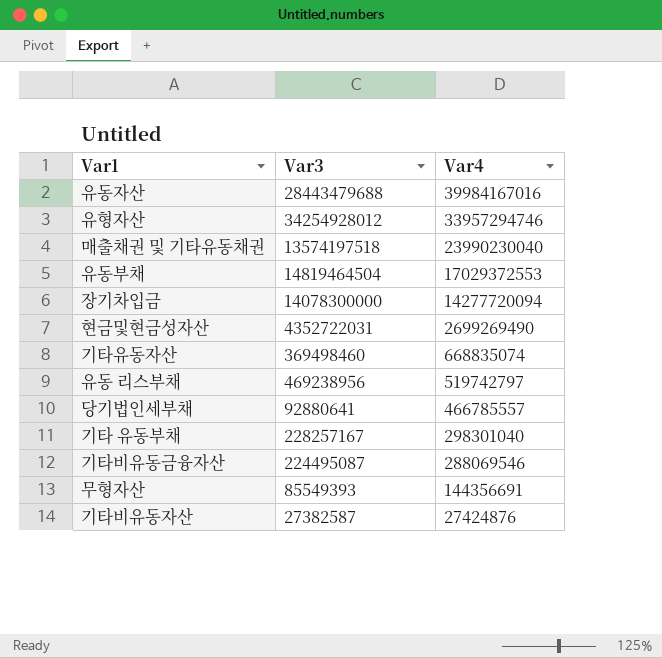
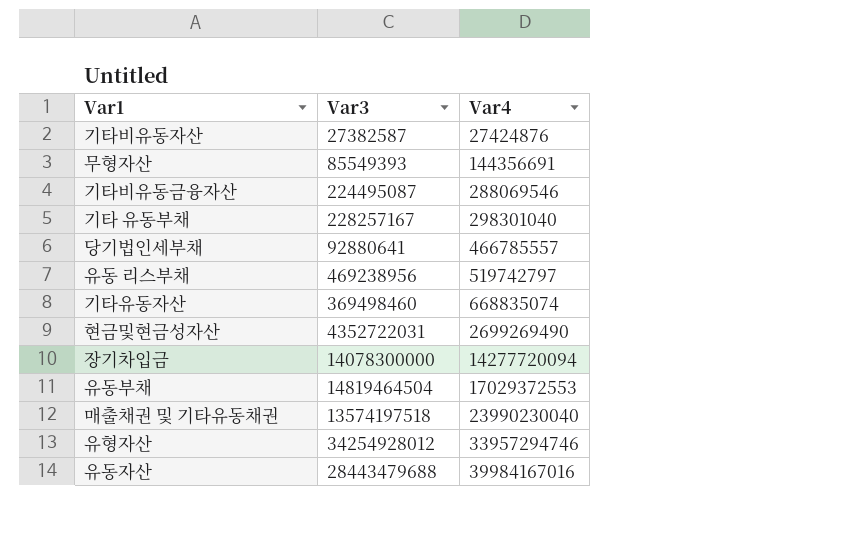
row order: Var4 descending -> Var4 ascending

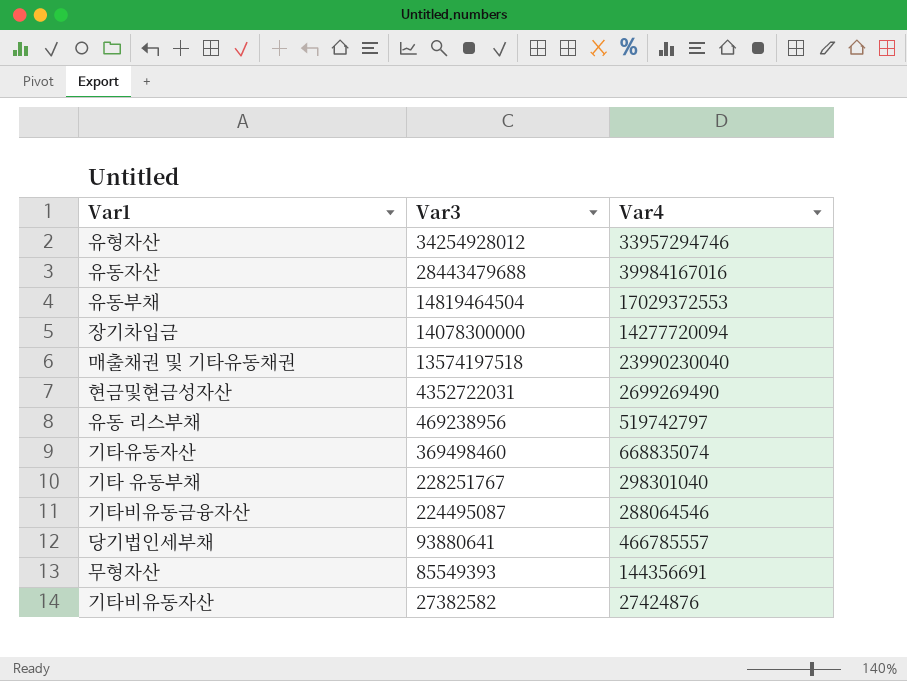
row order: Var4 ascending -> Var3 descending
기타 유동부채 | Var3: 228257167 -> 228251767
기타비유동금융자산 | Var4: 288069546 -> 288064546
당기법인세부채 | Var3: 92880641 -> 93880641
기타비유동자산 | Var3: 27382587 -> 27382582

